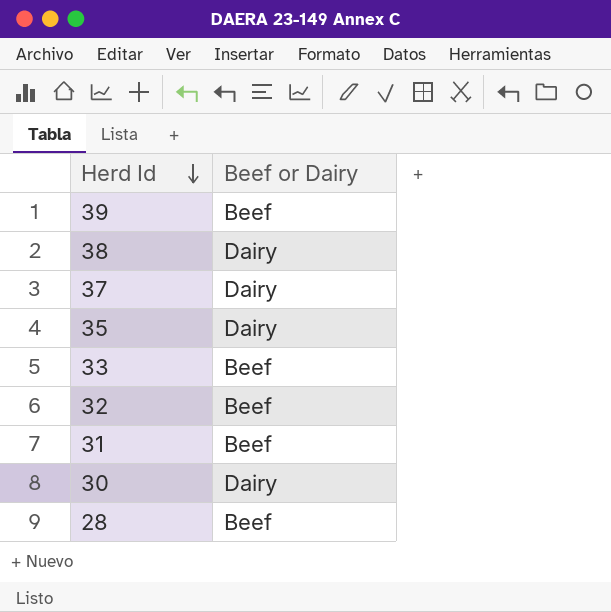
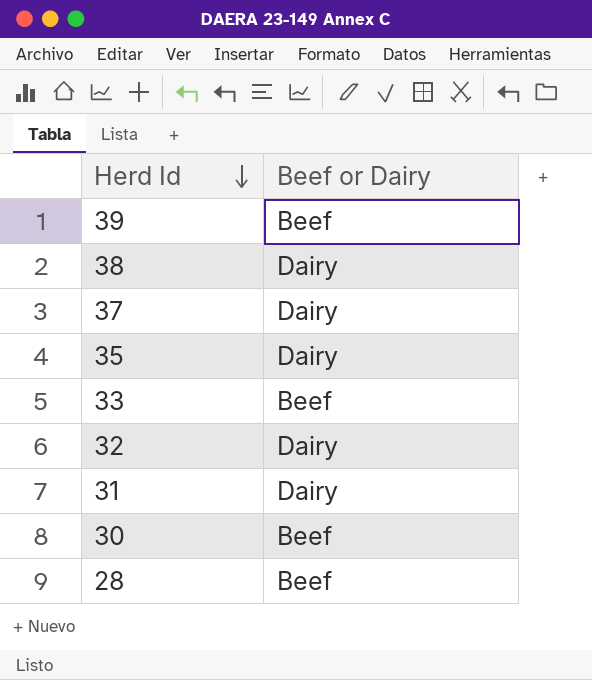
32 | Beef or Dairy: Beef -> Dairy
31 | Beef or Dairy: Beef -> Dairy
30 | Beef or Dairy: Dairy -> Beef

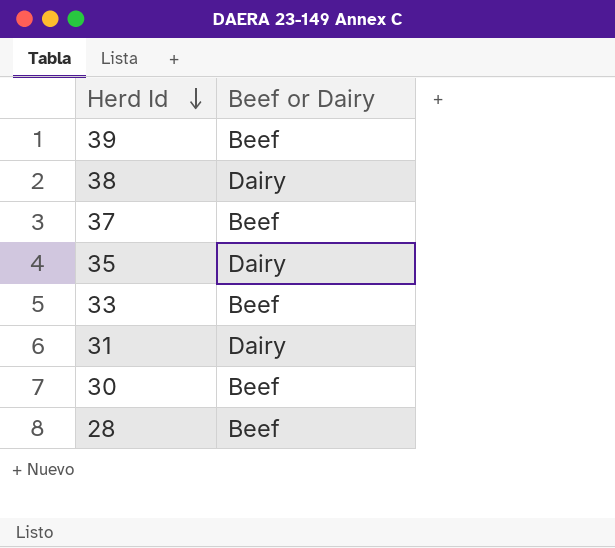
row 32: Dairy -> none
37 | Beef or Dairy: Dairy -> Beef

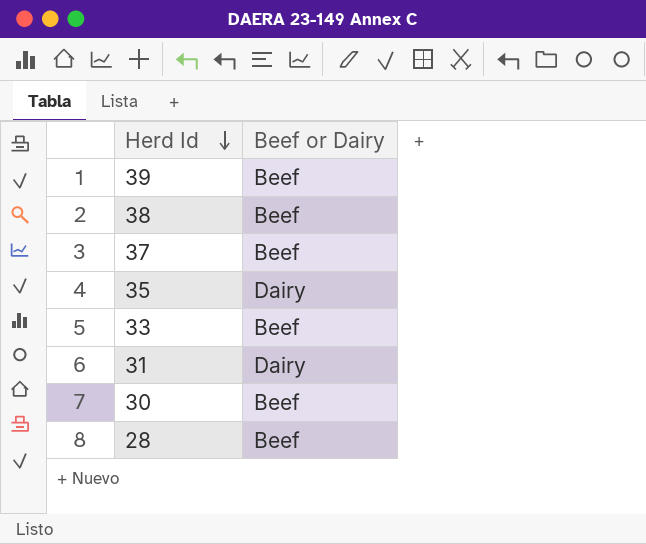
38 | Beef or Dairy: Dairy -> Beef

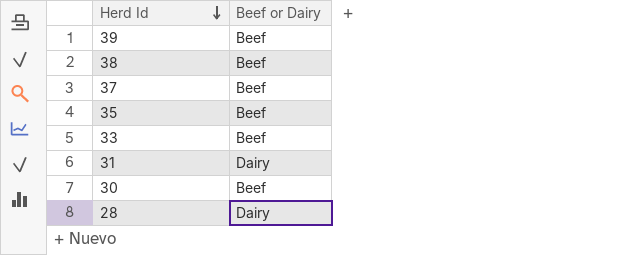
35 | Beef or Dairy: Dairy -> Beef
28 | Beef or Dairy: Beef -> Dairy

